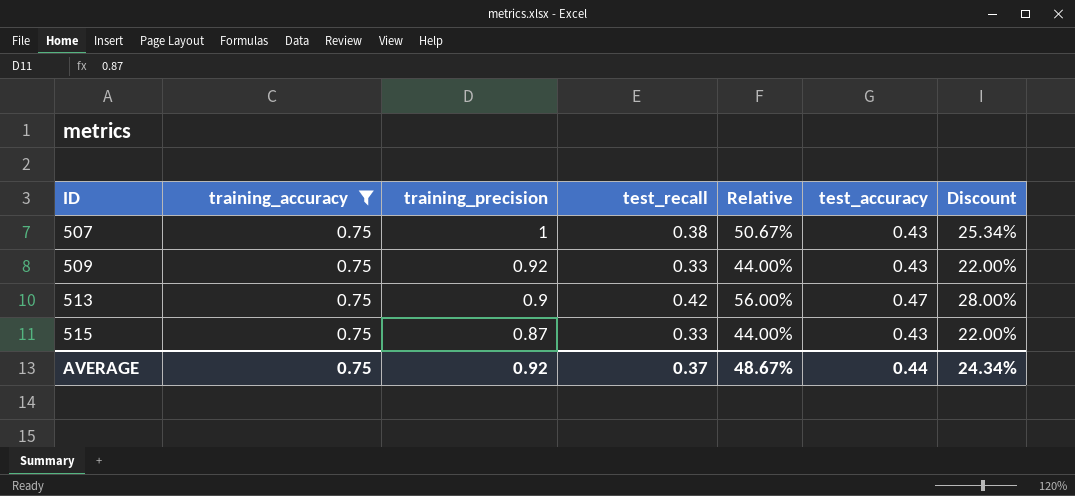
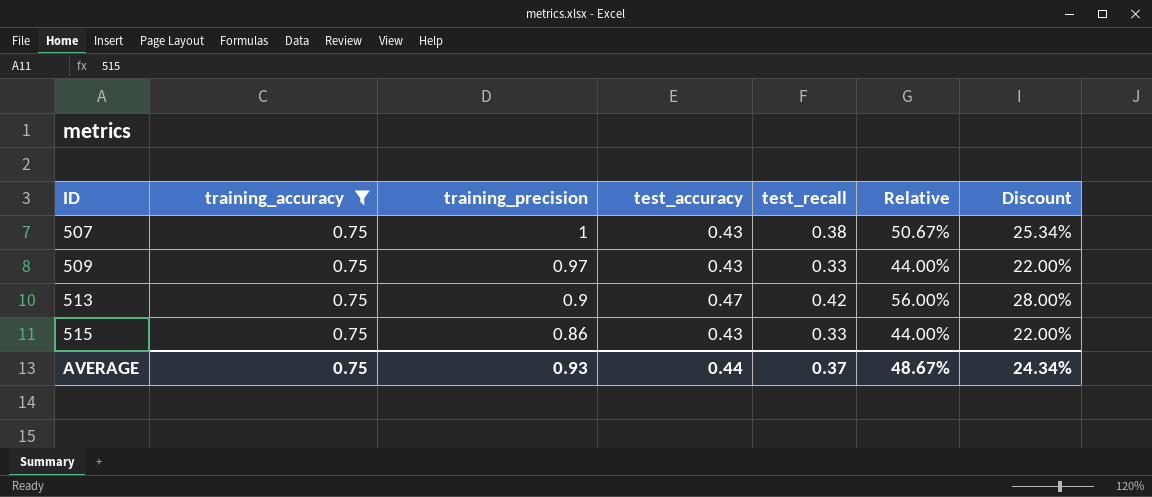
column test_accuracy | position: 6 -> 4
509 | training_precision: 0.92 -> 0.97
515 | training_precision: 0.87 -> 0.86
AVERAGE | training_precision: 0.92 -> 0.93

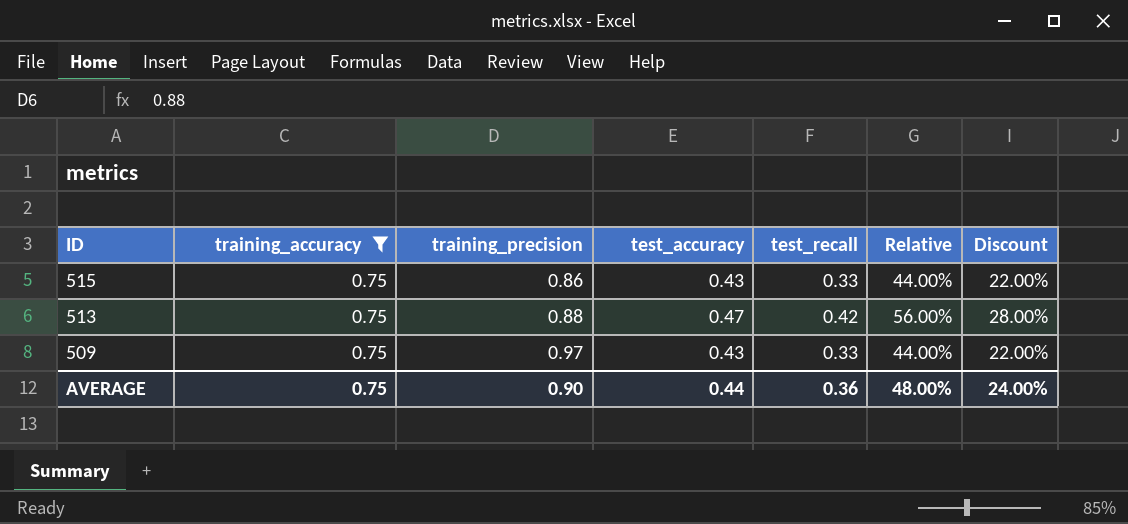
row order: ID ascending -> ID descending
row 507: 0.75 | 1 | 0.43 | 0.38 | 50.67% | 25.34% -> none
513 | training_precision: 0.9 -> 0.88
AVERAGE | training_precision: 0.93 -> 0.90
AVERAGE | test_recall: 0.37 -> 0.36
AVERAGE | Relative: 48.67% -> 48.00%
AVERAGE | Discount: 24.34% -> 24.00%

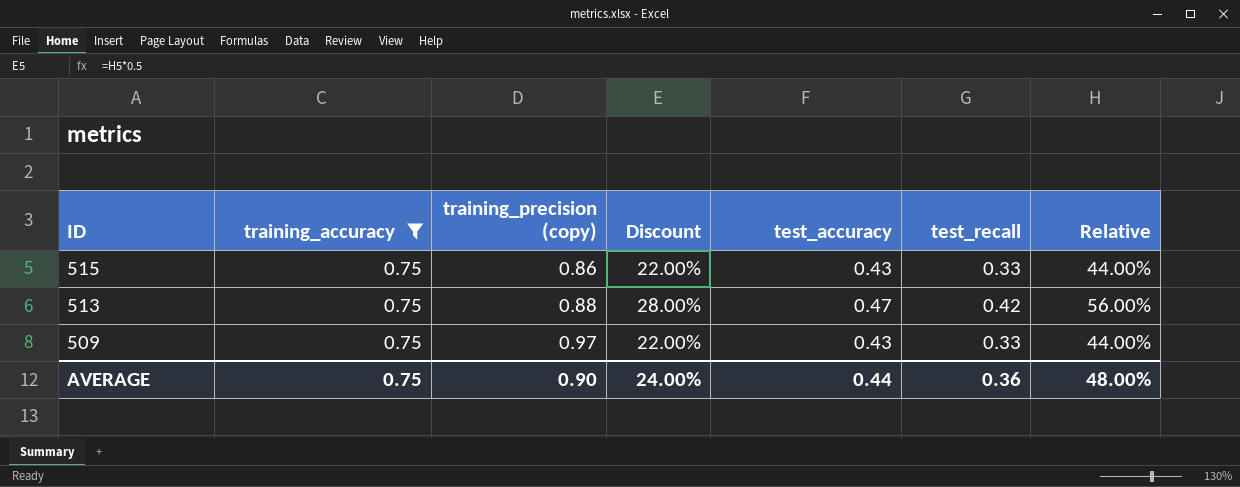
column name: training_precision -> training_precision (copy)
column Discount | position: 7 -> 4

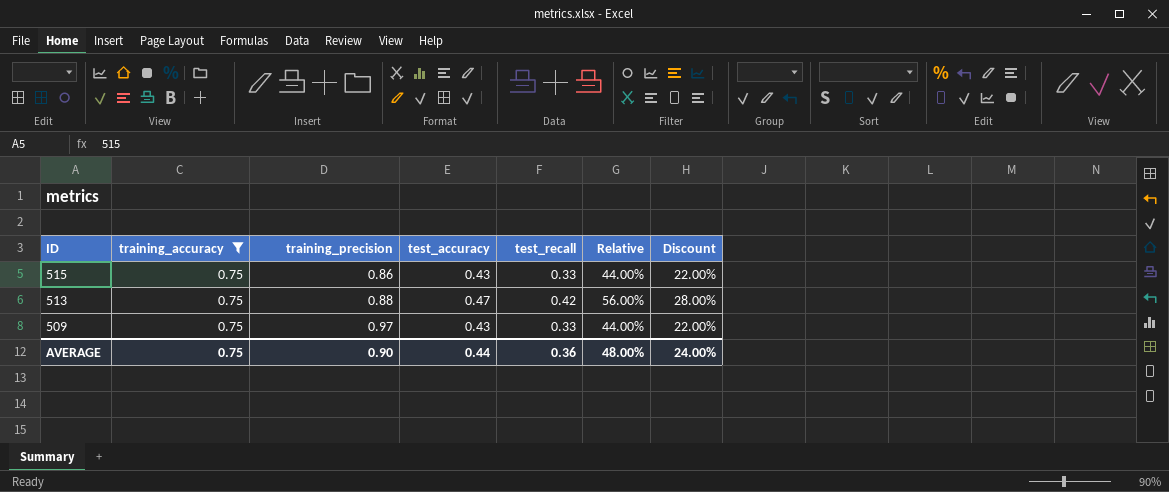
column name: training_precision (copy) -> training_precision
column Discount | position: 4 -> 7

